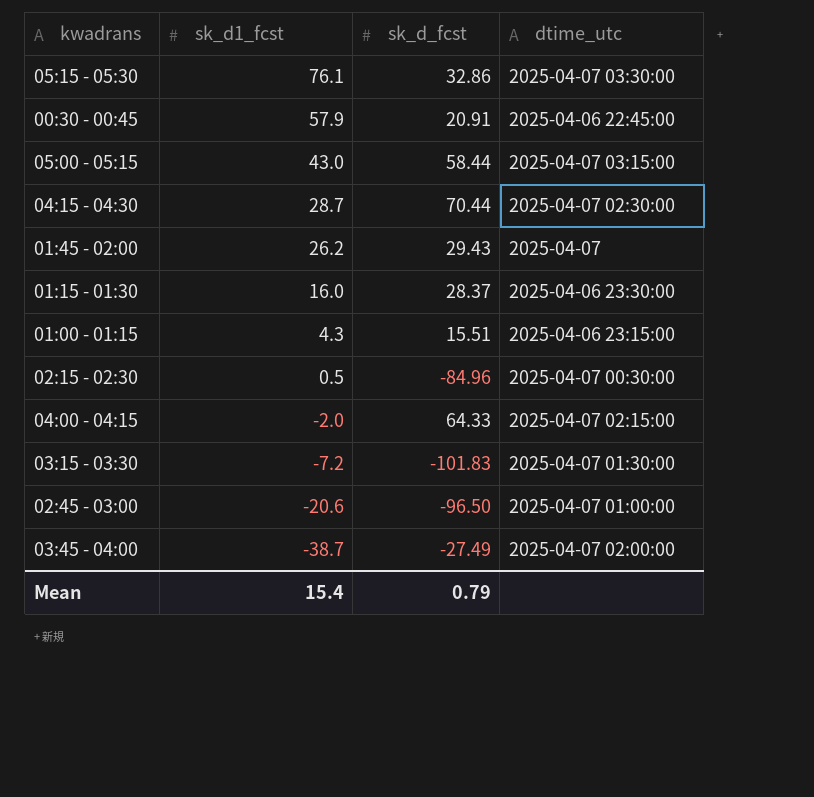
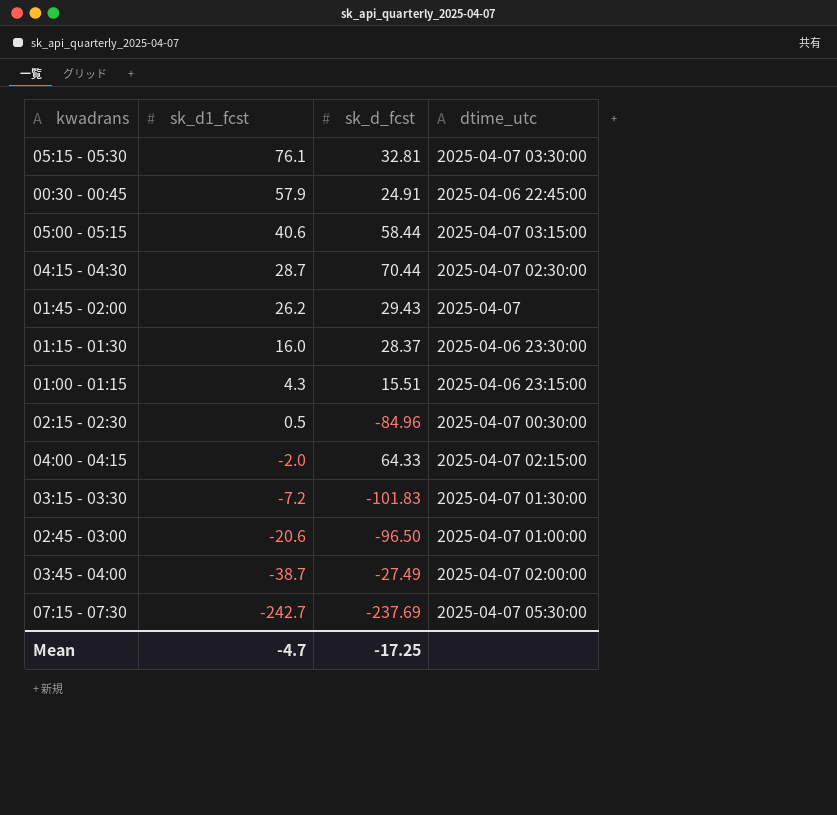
05:15 - 05:30 | sk_d_fcst: 32.86 -> 32.81
00:30 - 00:45 | sk_d_fcst: 20.91 -> 24.91
05:00 - 05:15 | sk_d1_fcst: 43.0 -> 40.6
row 07:15 - 07:30: none -> -242.7 | -237.69 | 2025-04-07 05:30:00
Mean | sk_d1_fcst: 15.4 -> -4.7
Mean | sk_d_fcst: 0.79 -> -17.25

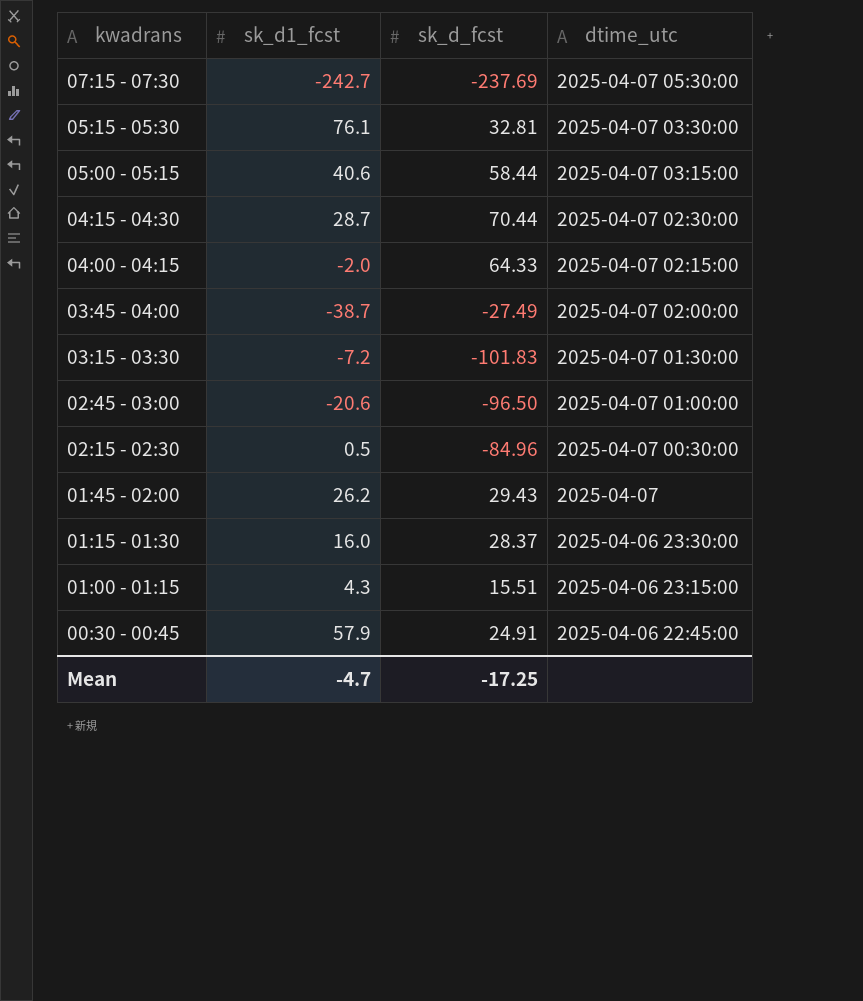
row order: sk_d1_fcst descending -> kwadrans descending

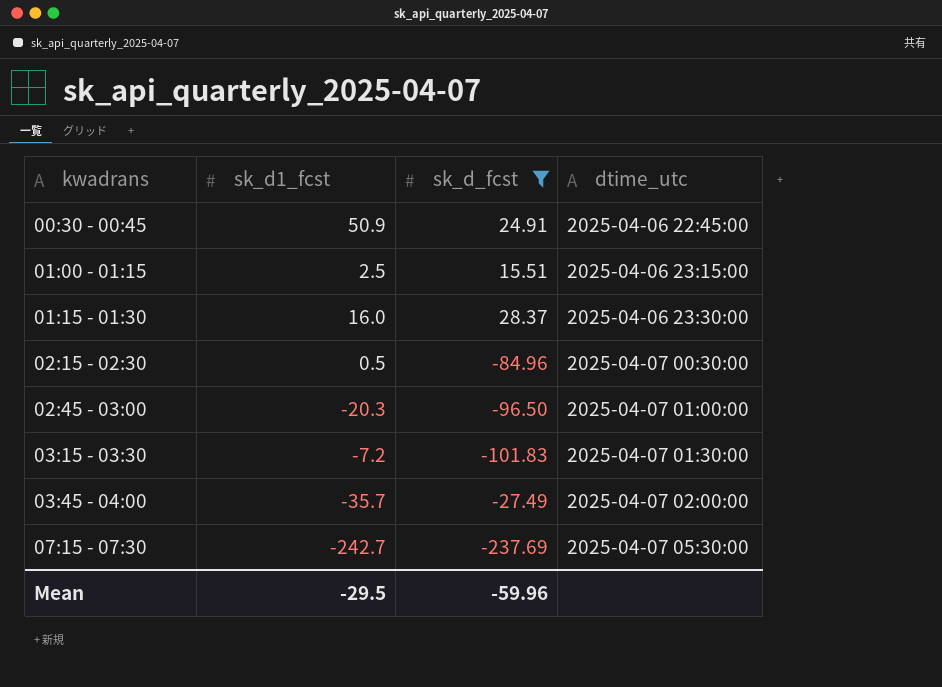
filter: none -> sk_d_fcst <= 28.37
row order: kwadrans descending -> kwadrans ascending
00:30 - 00:45 | sk_d1_fcst: 57.9 -> 50.9
01:00 - 01:15 | sk_d1_fcst: 4.3 -> 2.5
02:45 - 03:00 | sk_d1_fcst: -20.6 -> -20.3
03:45 - 04:00 | sk_d1_fcst: -38.7 -> -35.7
Mean | sk_d1_fcst: -4.7 -> -29.5
Mean | sk_d_fcst: -17.25 -> -59.96

